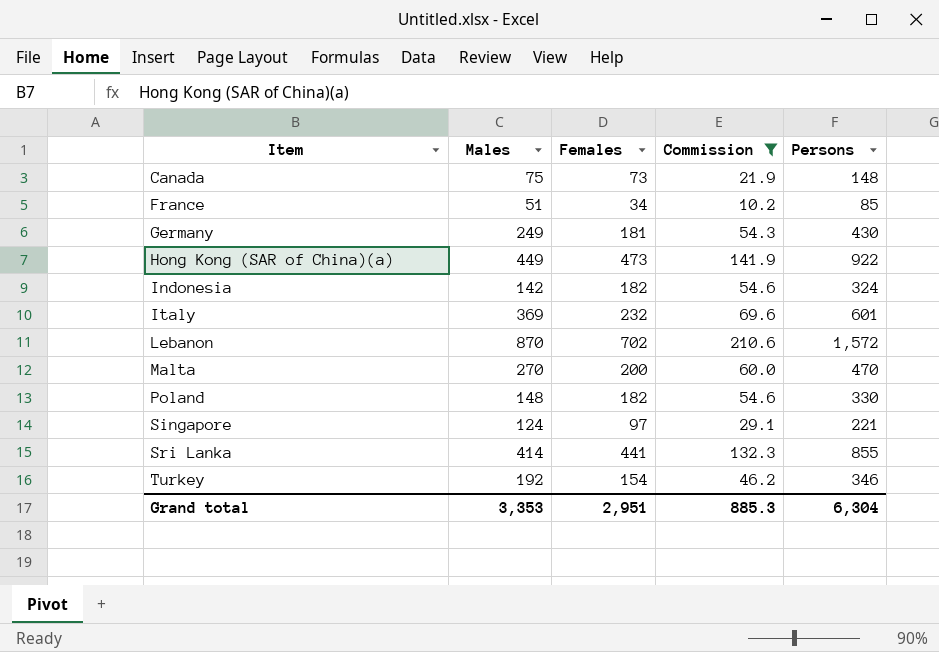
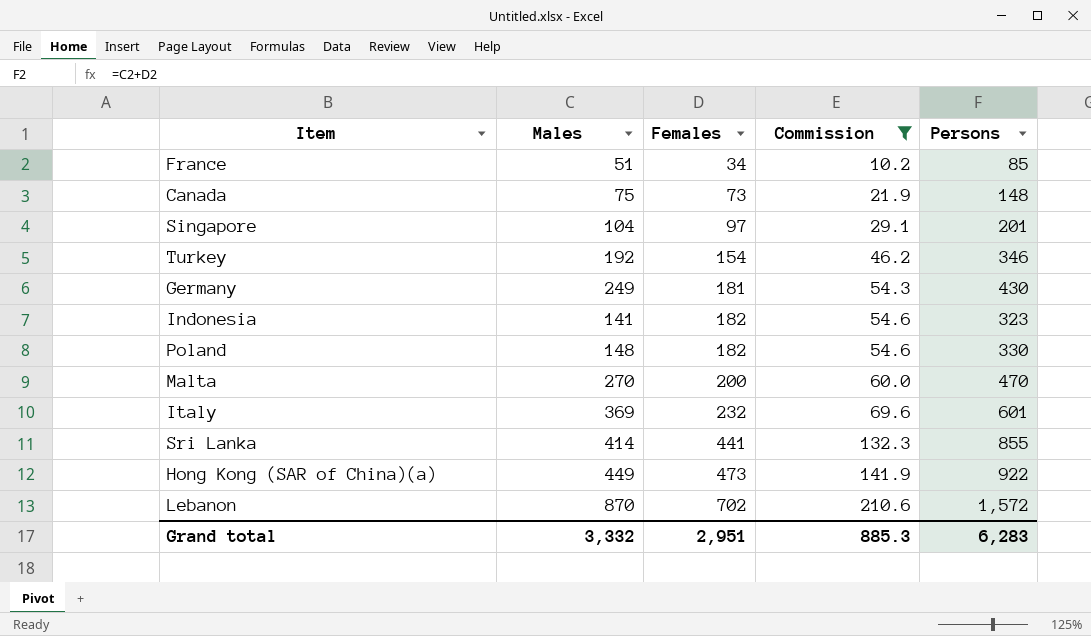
row order: Item ascending -> Females ascending
Singapore | Males: 124 -> 104
Singapore | Persons: 221 -> 201
Indonesia | Males: 142 -> 141
Indonesia | Persons: 324 -> 323
Grand total | Males: 3,353 -> 3,332
Grand total | Persons: 6,304 -> 6,283

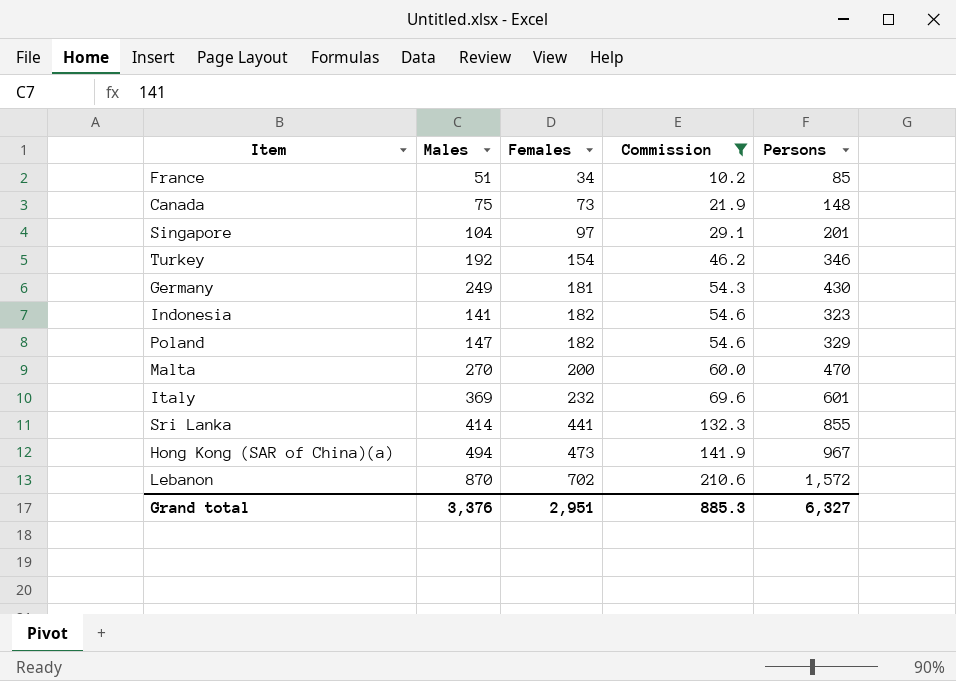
Poland | Males: 148 -> 147
Poland | Persons: 330 -> 329
Hong Kong (SAR of China)(a) | Males: 449 -> 494
Hong Kong (SAR of China)(a) | Persons: 922 -> 967
Grand total | Males: 3,332 -> 3,376
Grand total | Persons: 6,283 -> 6,327

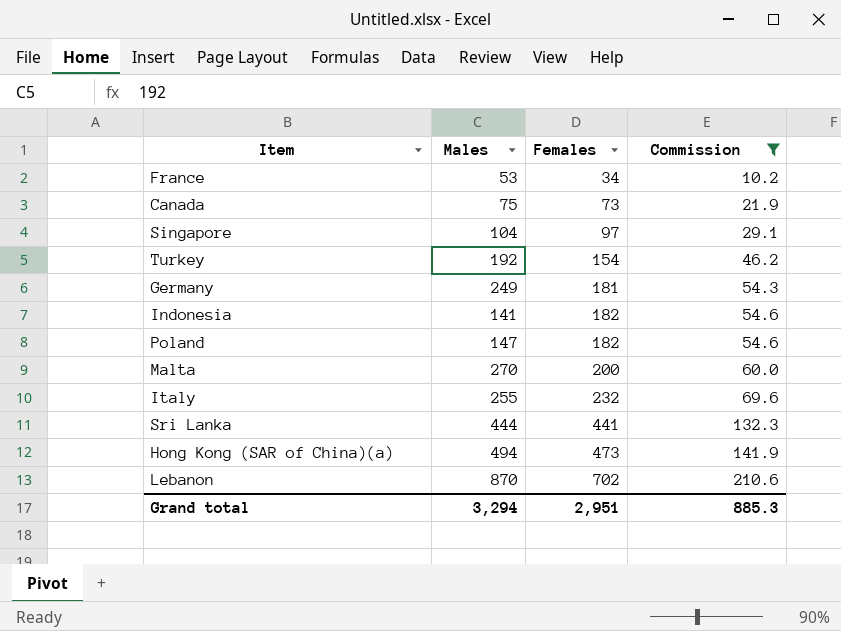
column Persons | formula: [Males] + [Females] -> none
France | Males: 51 -> 53
Italy | Males: 369 -> 255
Sri Lanka | Males: 414 -> 444
Grand total | Males: 3,376 -> 3,294

